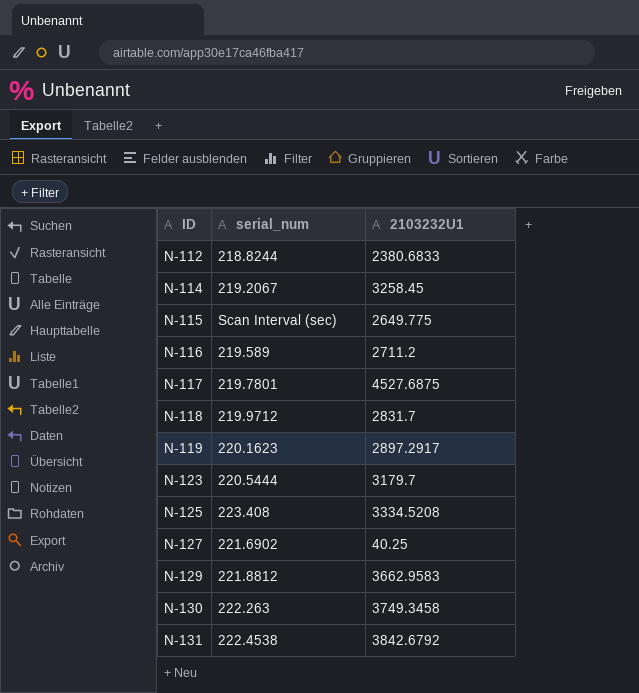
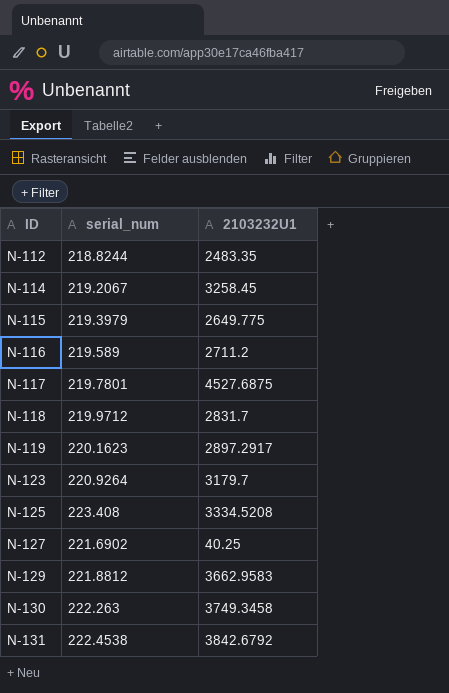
N-112 | 2103232U1: 2380.6833 -> 2483.35
N-115 | serial_num: Scan Interval (sec) -> 219.3979
N-123 | serial_num: 220.5444 -> 220.9264

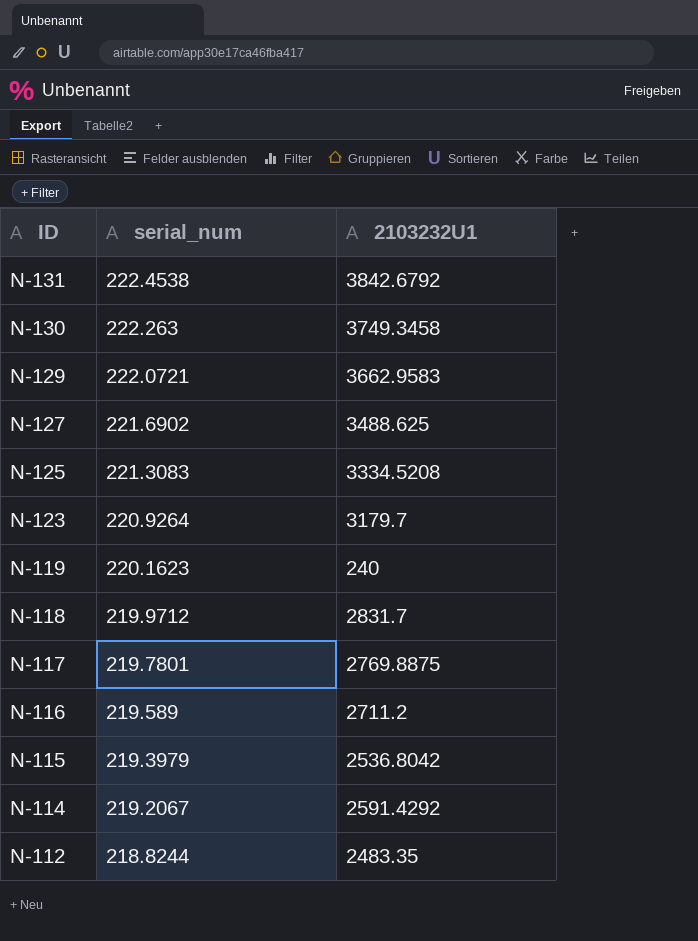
row order: ID ascending -> ID descending
N-129 | serial_num: 221.8812 -> 222.0721
N-127 | 2103232U1: 40.25 -> 3488.625
N-125 | serial_num: 223.408 -> 221.3083
N-119 | 2103232U1: 2897.2917 -> 240
N-117 | 2103232U1: 4527.6875 -> 2769.8875
N-115 | 2103232U1: 2649.775 -> 2536.8042
N-114 | 2103232U1: 3258.45 -> 2591.4292

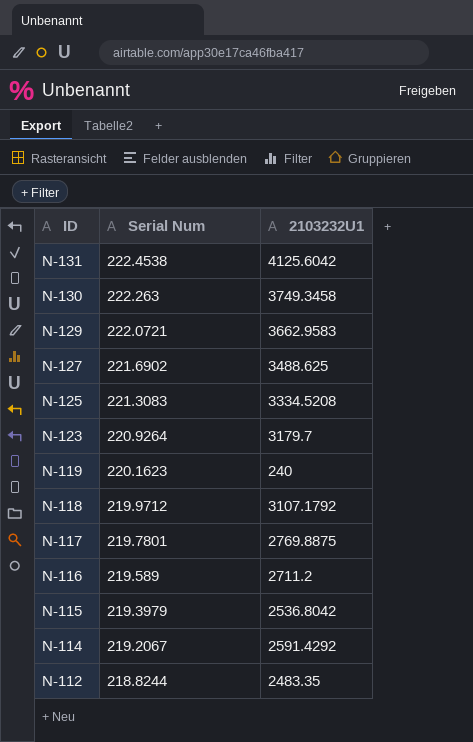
column name: serial_num -> Serial Num
N-131 | 2103232U1: 3842.6792 -> 4125.6042
N-118 | 2103232U1: 2831.7 -> 3107.1792

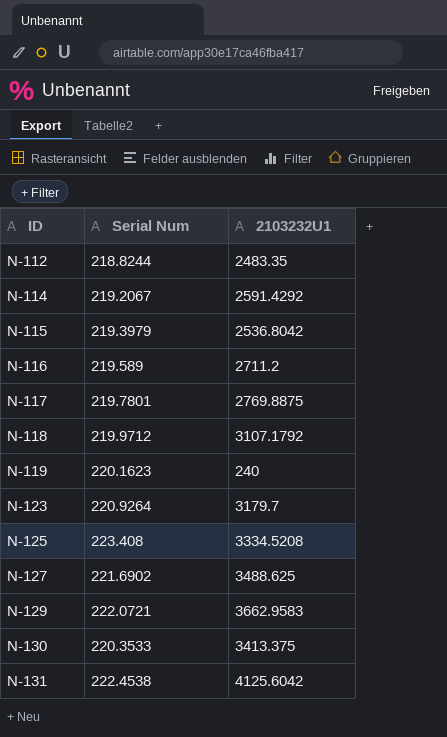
row order: ID descending -> ID ascending
N-125 | Serial Num: 221.3083 -> 223.408
N-130 | Serial Num: 222.263 -> 220.3533
N-130 | 2103232U1: 3749.3458 -> 3413.375

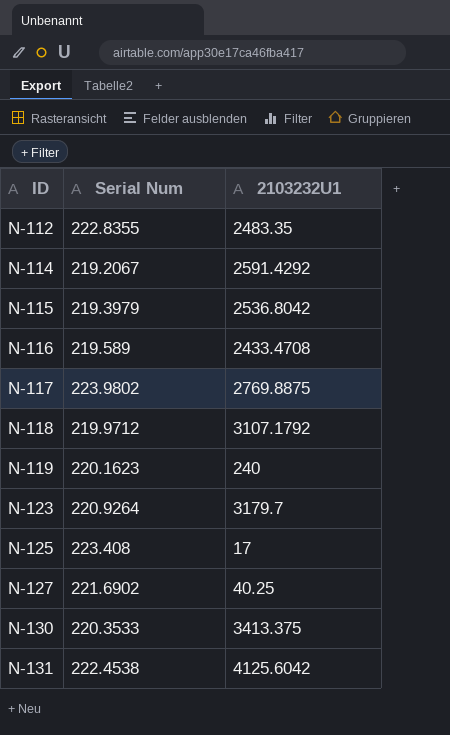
row N-129: 222.0721 | 3662.9583 -> none
N-112 | Serial Num: 218.8244 -> 222.8355
N-116 | 2103232U1: 2711.2 -> 2433.4708
N-117 | Serial Num: 219.7801 -> 223.9802
N-125 | 2103232U1: 3334.5208 -> 17
N-127 | 2103232U1: 3488.625 -> 40.25

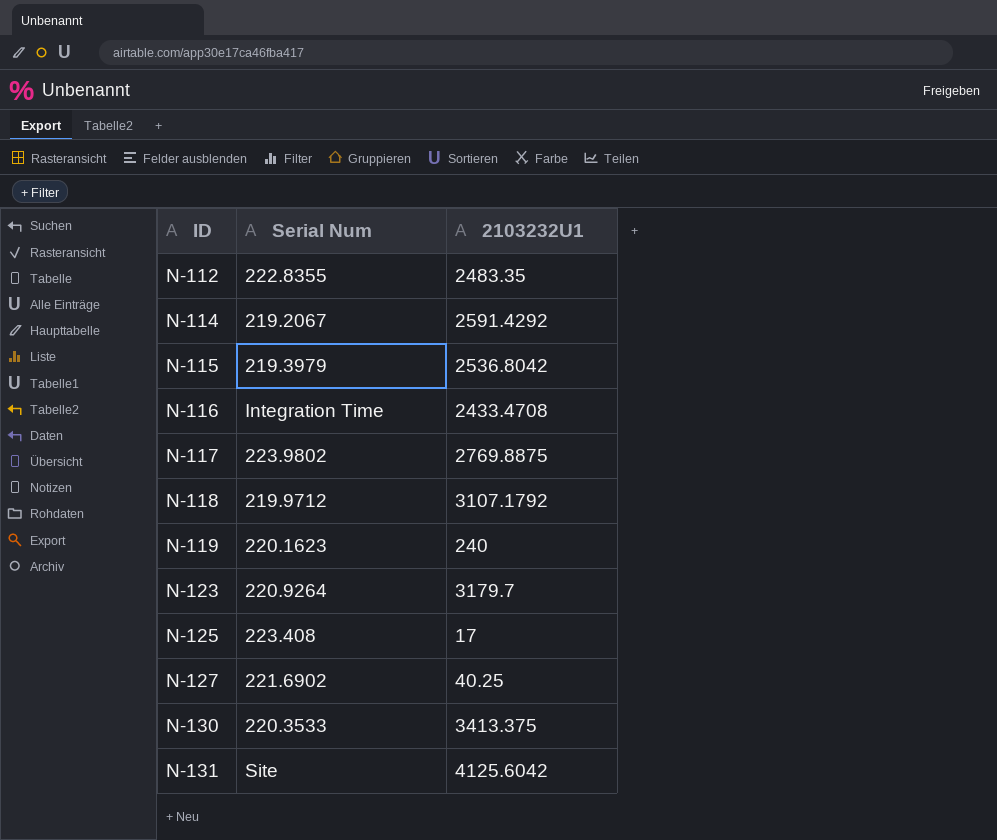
N-116 | Serial Num: 219.589 -> Integration Time
N-131 | Serial Num: 222.4538 -> Site

